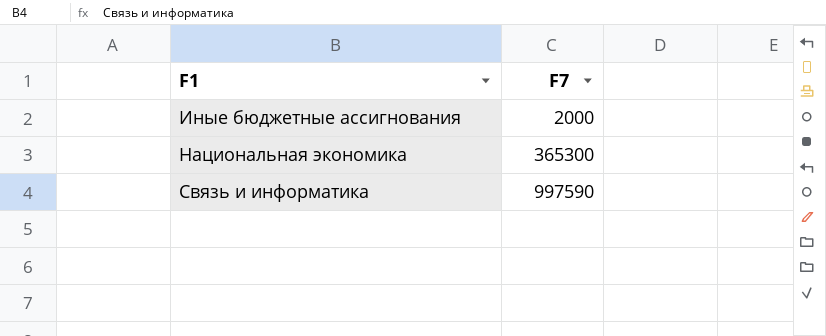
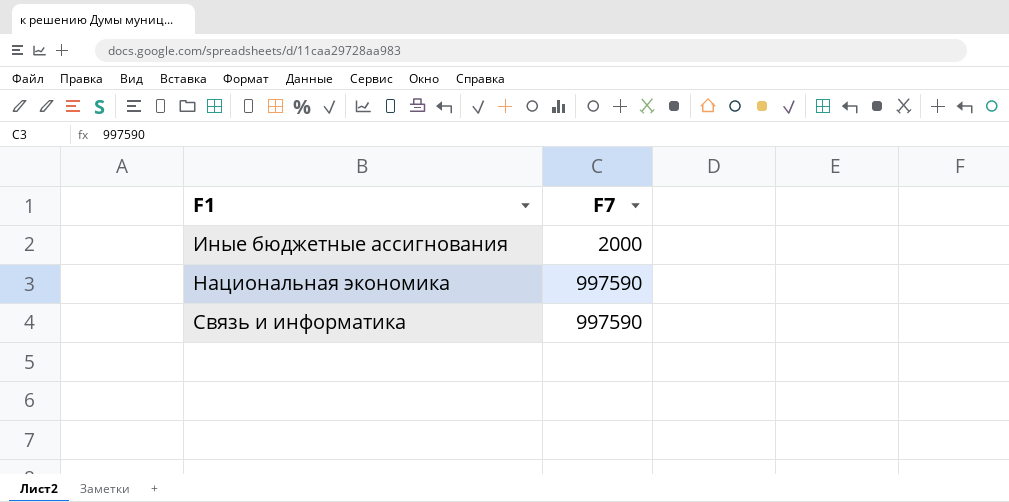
Национальная экономика | F7: 365300 -> 997590

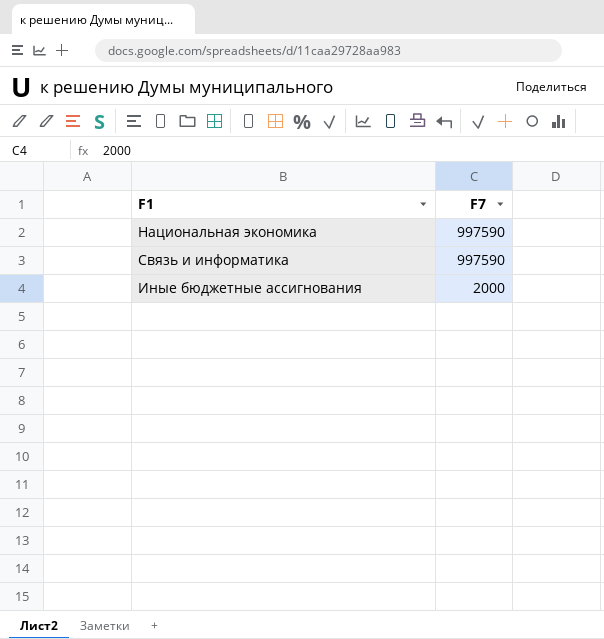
row order: F1 ascending -> F7 descending

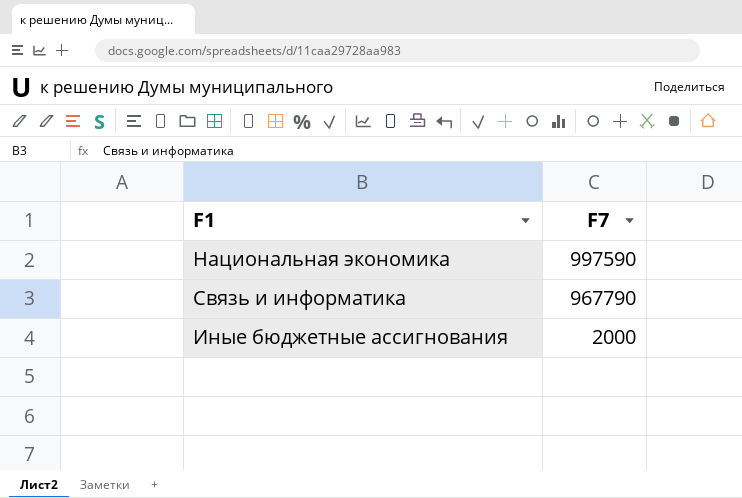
Связь и информатика | F7: 997590 -> 967790

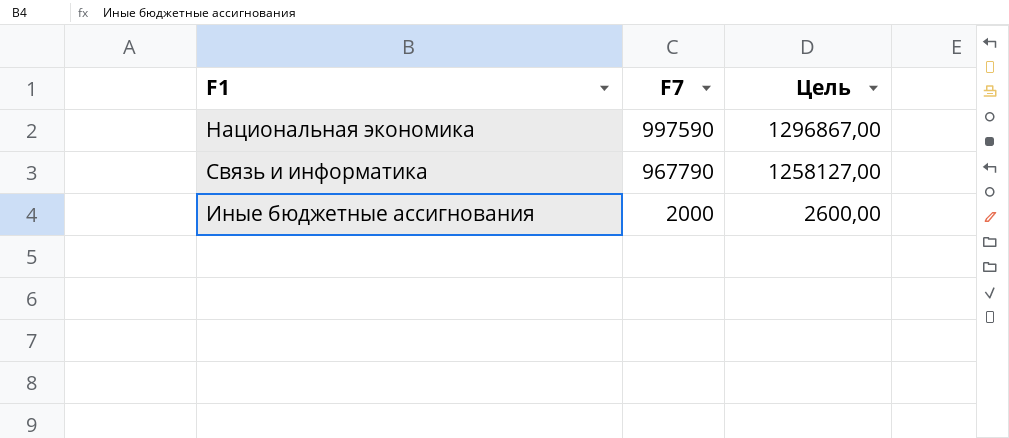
column Цель | formula: none -> [F7] * 1,3

